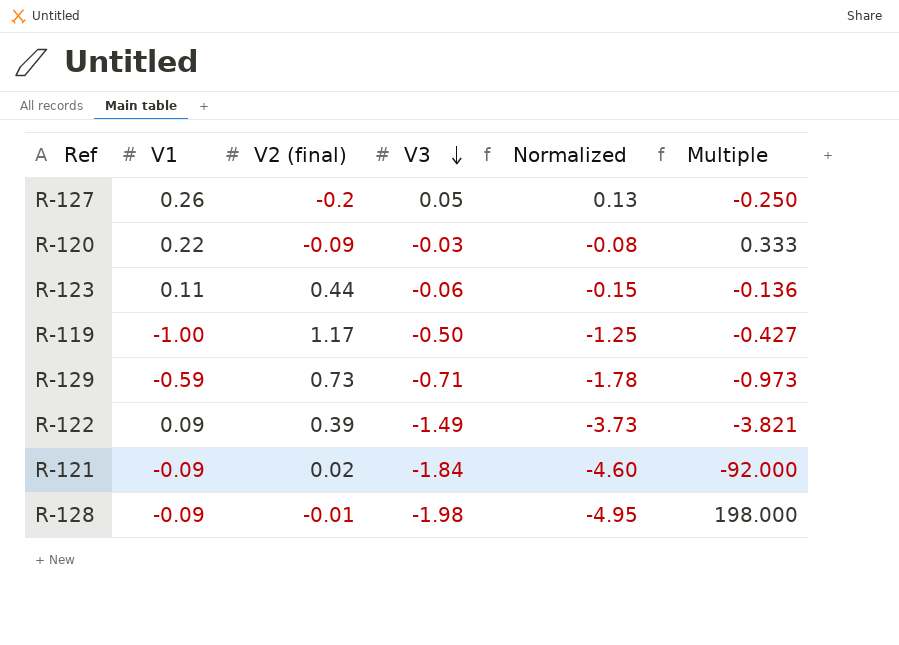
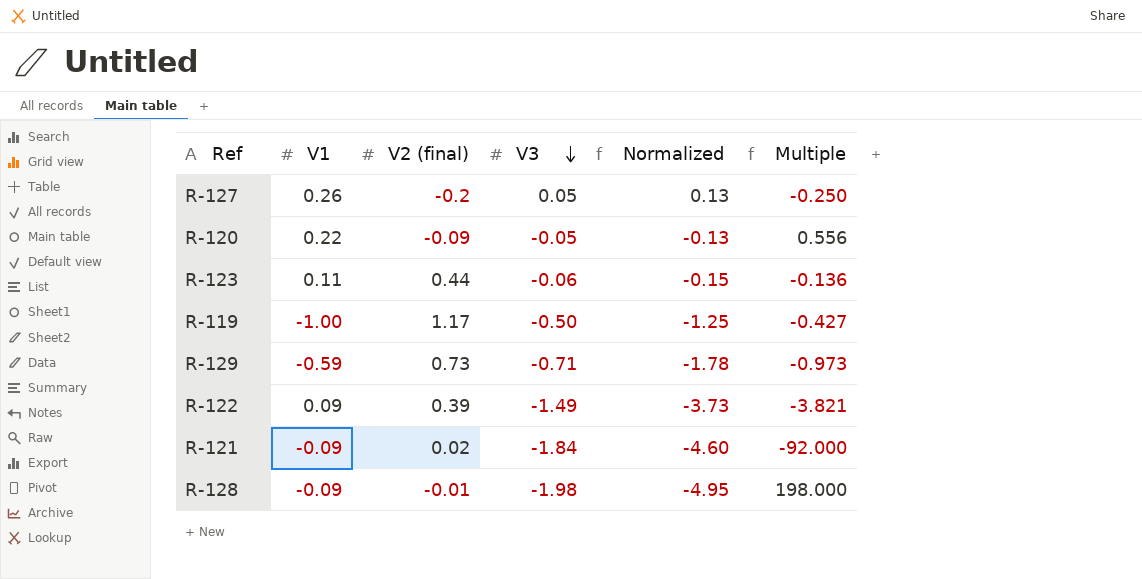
R-120 | V3: -0.03 -> -0.05
R-120 | Normalized: -0.08 -> -0.13
R-120 | Multiple: 0.333 -> 0.556

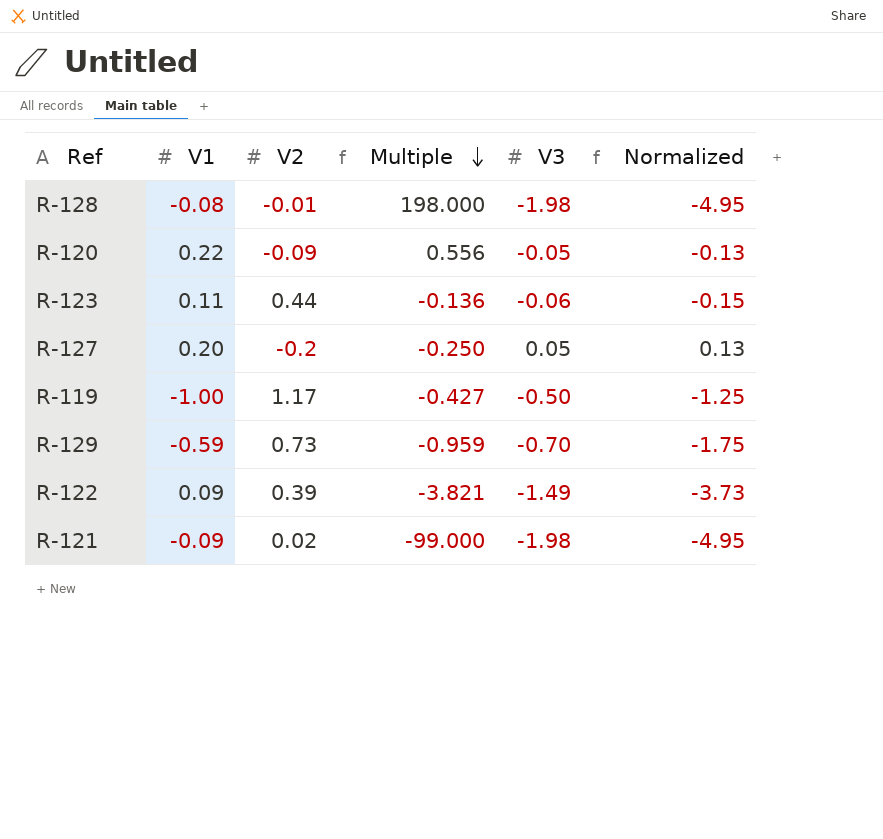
row order: V3 descending -> Multiple descending
column name: V2 (final) -> V2
column Multiple | position: 6 -> 4
R-128 | V1: -0.09 -> -0.08
R-127 | V1: 0.26 -> 0.20
R-129 | Multiple: -0.973 -> -0.959
R-129 | V3: -0.71 -> -0.70
R-129 | Normalized: -1.78 -> -1.75
R-121 | Multiple: -92.000 -> -99.000
R-121 | V3: -1.84 -> -1.98
R-121 | Normalized: -4.60 -> -4.95

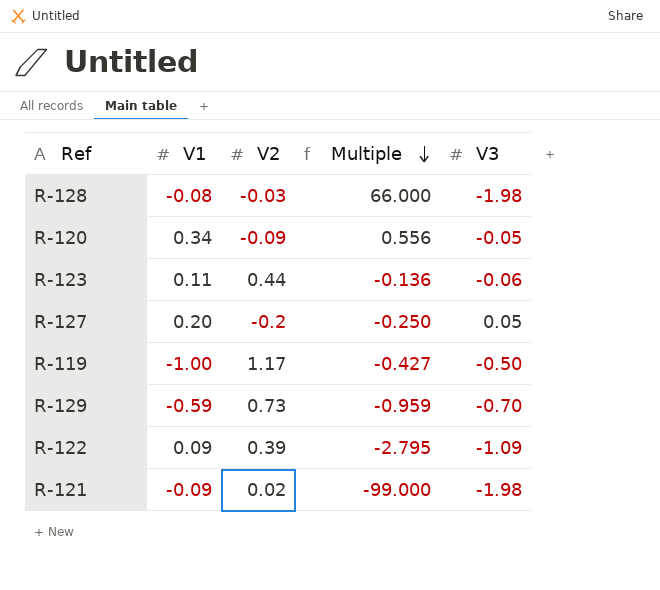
column Normalized | formula: [V3] * 2.5 -> none
R-128 | V2: -0.01 -> -0.03
R-128 | Multiple: 198.000 -> 66.000
R-120 | V1: 0.22 -> 0.34
R-122 | Multiple: -3.821 -> -2.795
R-122 | V3: -1.49 -> -1.09

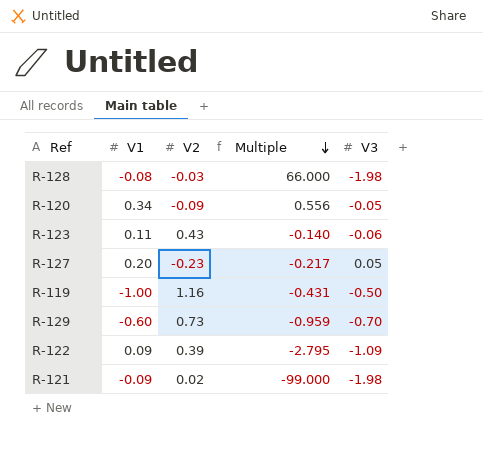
R-123 | V2: 0.44 -> 0.43
R-123 | Multiple: -0.136 -> -0.140
R-127 | V2: -0.2 -> -0.23
R-127 | Multiple: -0.250 -> -0.217
R-119 | V2: 1.17 -> 1.16
R-119 | Multiple: -0.427 -> -0.431
R-129 | V1: -0.59 -> -0.60

